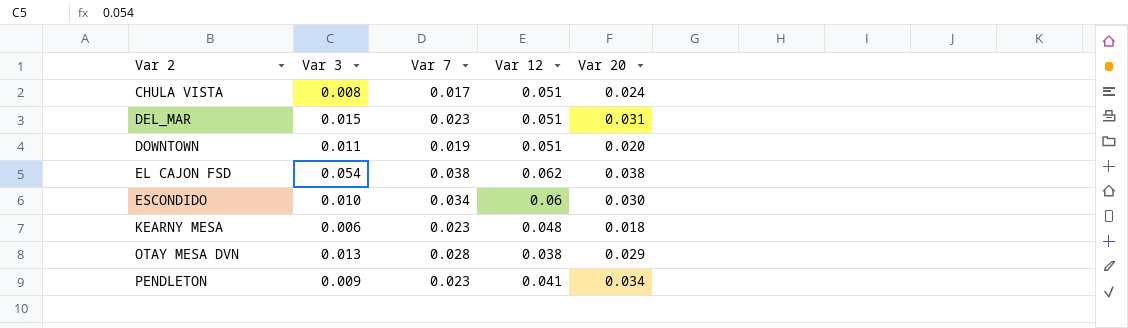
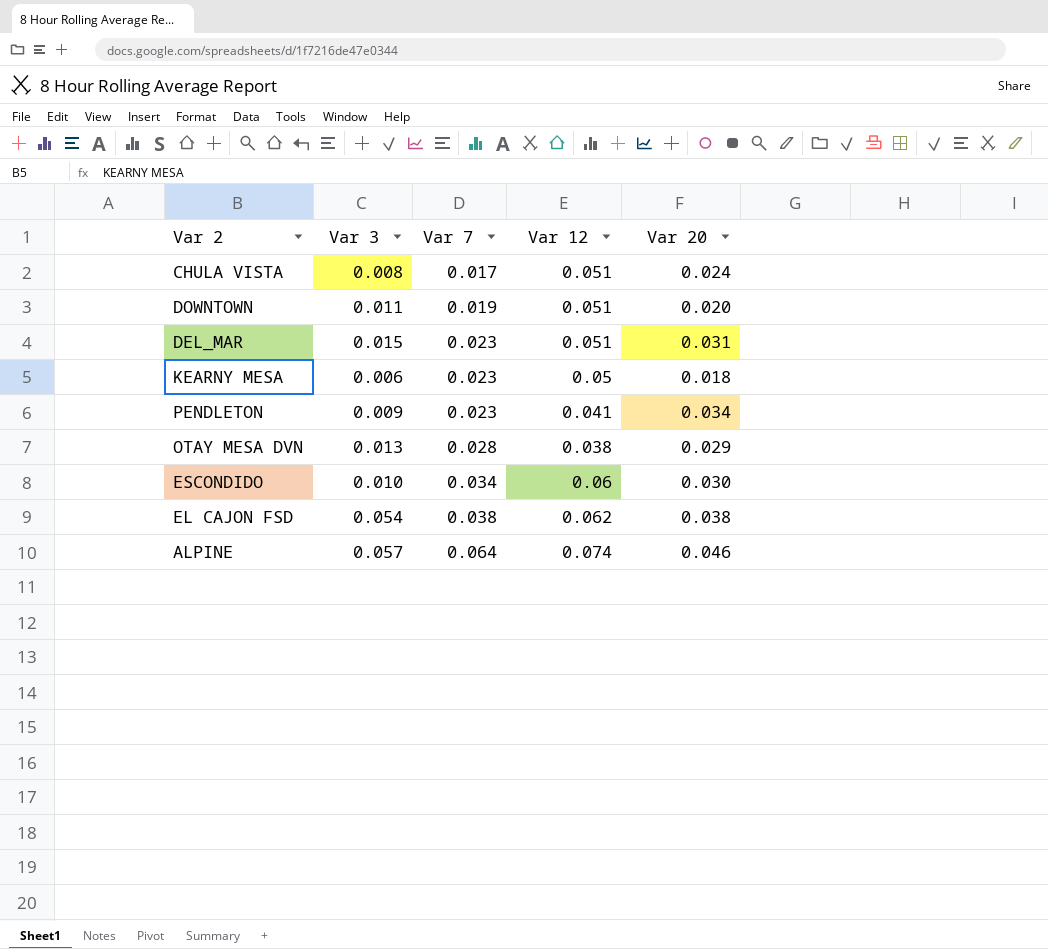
row order: Var 2 ascending -> Var 7 ascending
KEARNY MESA | Var 12: 0.048 -> 0.05
row ALPINE: none -> 0.057 | 0.064 | 0.074 | 0.046

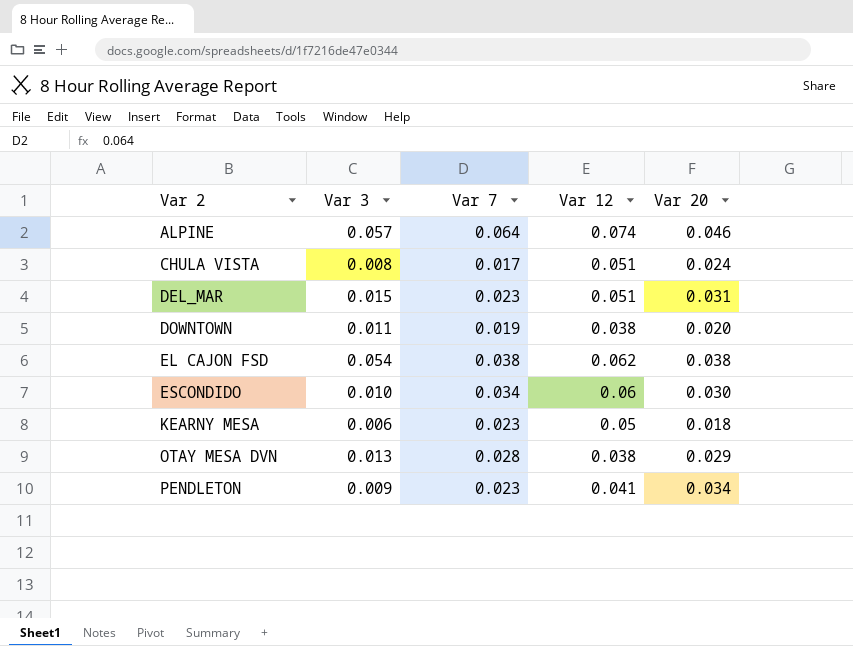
row order: Var 7 ascending -> Var 2 ascending
DOWNTOWN | Var 12: 0.051 -> 0.038

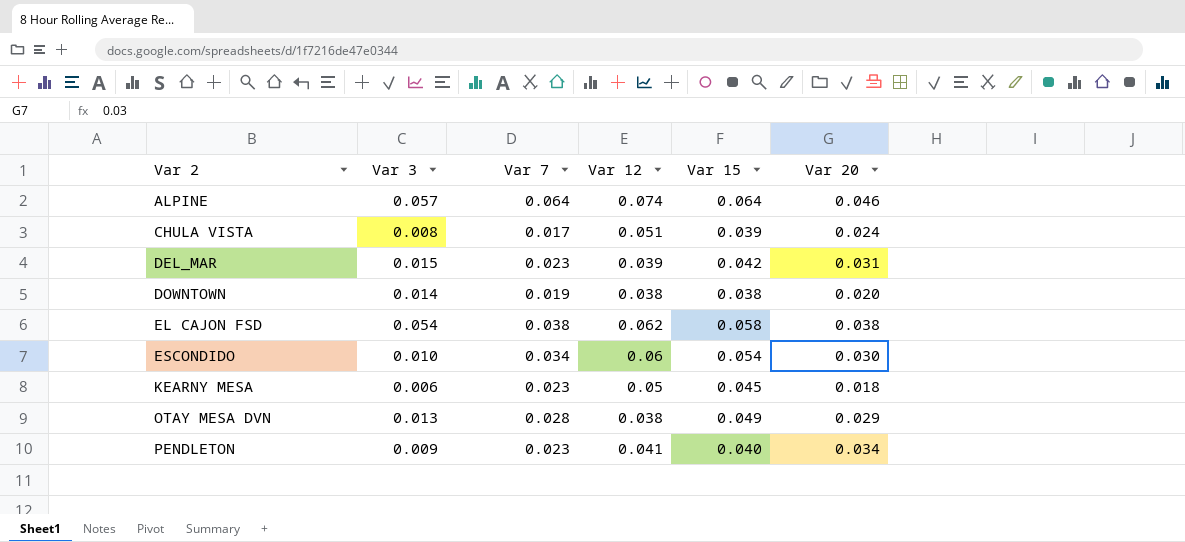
column Var 15 | position: none -> 5
DEL_MAR | Var 12: 0.051 -> 0.039
DOWNTOWN | Var 3: 0.011 -> 0.014

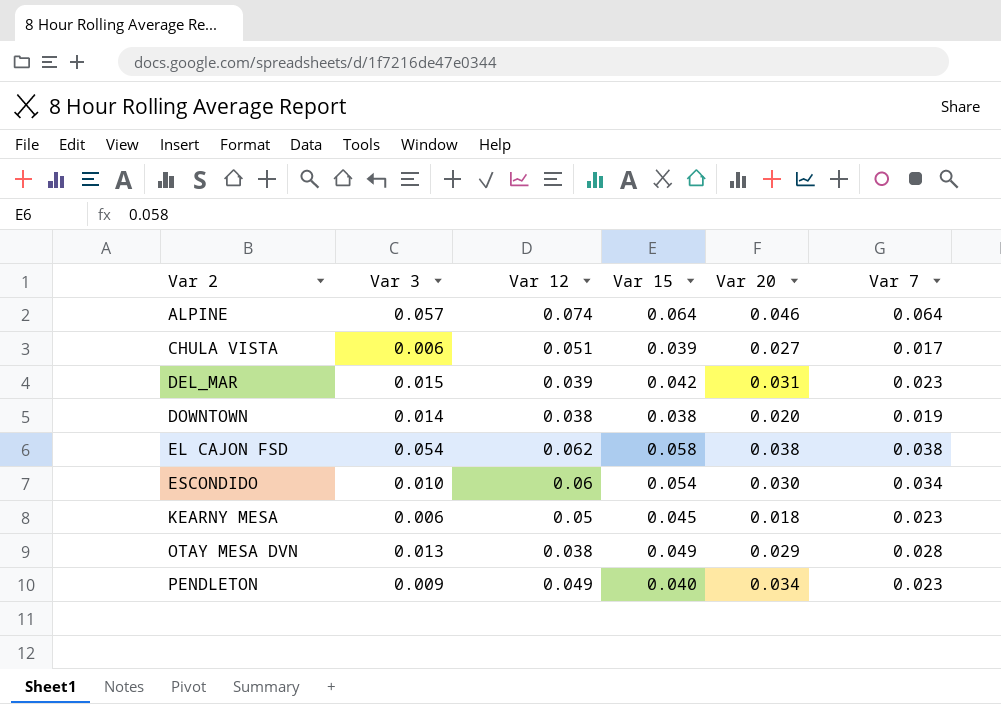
column Var 7 | position: 3 -> 6
CHULA VISTA | Var 3: 0.008 -> 0.006
CHULA VISTA | Var 20: 0.024 -> 0.027
PENDLETON | Var 12: 0.041 -> 0.049

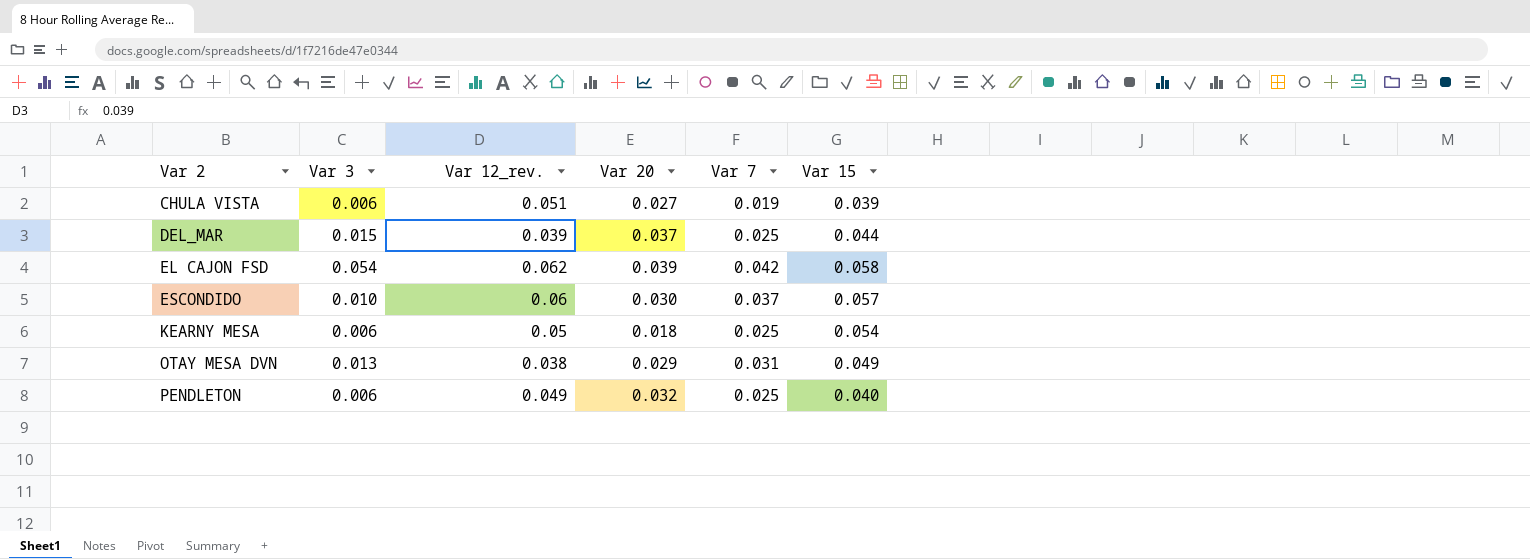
column name: Var 12 -> Var 12_rev.
column Var 15 | position: 4 -> 6
row ALPINE: 0.057 | 0.074 | 0.064 | 0.046 | 0.064 -> none
row DOWNTOWN: 0.014 | 0.038 | 0.038 | 0.020 | 0.019 -> none
CHULA VISTA | Var 7: 0.017 -> 0.019
DEL_MAR | Var 20: 0.031 -> 0.037
DEL_MAR | Var 7: 0.023 -> 0.025
DEL_MAR | Var 15: 0.042 -> 0.044
EL CAJON FSD | Var 20: 0.038 -> 0.039
EL CAJON FSD | Var 7: 0.038 -> 0.042
ESCONDIDO | Var 7: 0.034 -> 0.037
ESCONDIDO | Var 15: 0.054 -> 0.057
KEARNY MESA | Var 7: 0.023 -> 0.025
KEARNY MESA | Var 15: 0.045 -> 0.054
OTAY MESA DVN | Var 7: 0.028 -> 0.031
PENDLETON | Var 3: 0.009 -> 0.006
PENDLETON | Var 20: 0.034 -> 0.032
PENDLETON | Var 7: 0.023 -> 0.025

